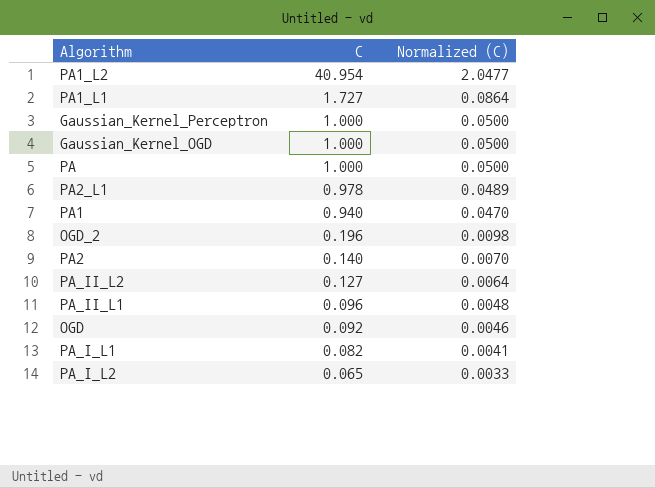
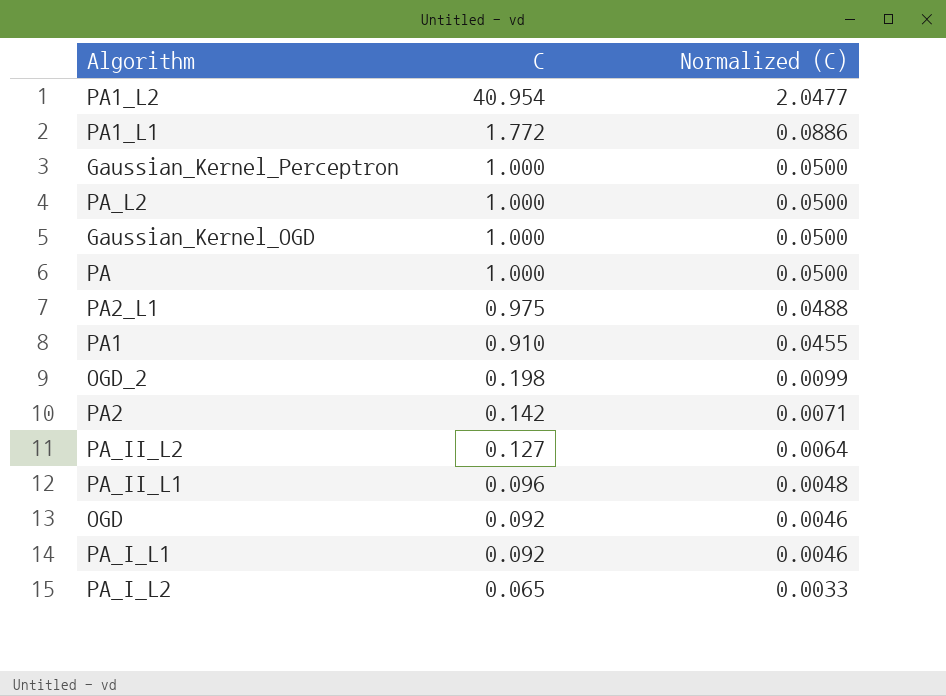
PA1_L1 | C: 1.727 -> 1.772
PA1_L1 | Normalized (C): 0.0864 -> 0.0886
row PA_L2: none -> 1.000 | 0.0500
PA2_L1 | C: 0.978 -> 0.975
PA2_L1 | Normalized (C): 0.0489 -> 0.0488
PA1 | C: 0.940 -> 0.910
PA1 | Normalized (C): 0.0470 -> 0.0455
OGD_2 | C: 0.196 -> 0.198
OGD_2 | Normalized (C): 0.0098 -> 0.0099
PA2 | C: 0.140 -> 0.142
PA2 | Normalized (C): 0.0070 -> 0.0071
PA_I_L1 | C: 0.082 -> 0.092
PA_I_L1 | Normalized (C): 0.0041 -> 0.0046

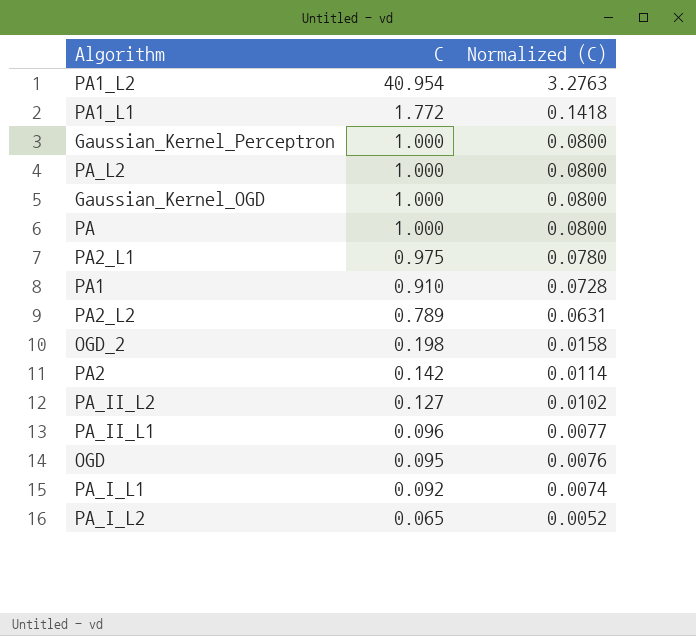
column Normalized (C) | formula: [C] * 0.05 -> [C] * 0.08
row PA2_L2: none -> 0.789 | 0.0631
OGD | C: 0.092 -> 0.095

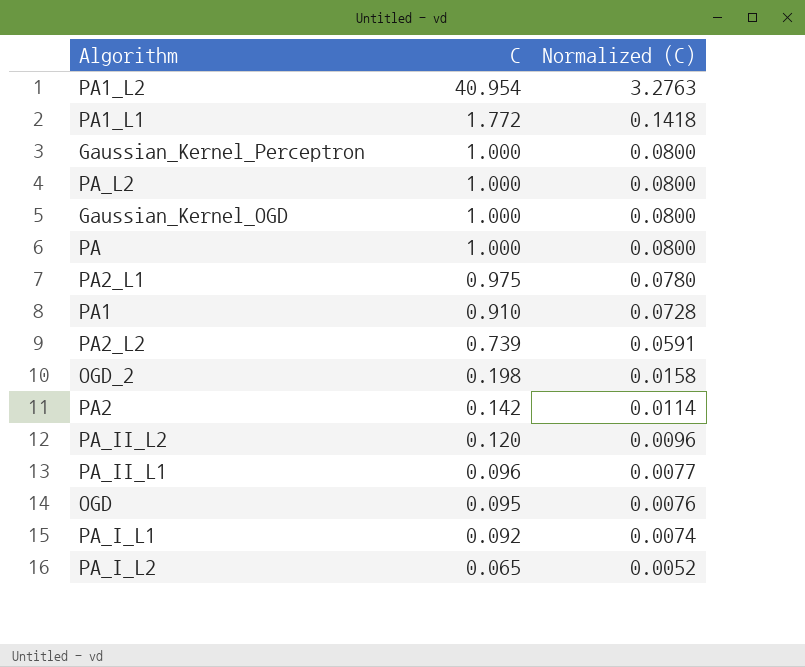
PA2_L2 | C: 0.789 -> 0.739
PA2_L2 | Normalized (C): 0.0631 -> 0.0591
PA_II_L2 | C: 0.127 -> 0.120
PA_II_L2 | Normalized (C): 0.0102 -> 0.0096

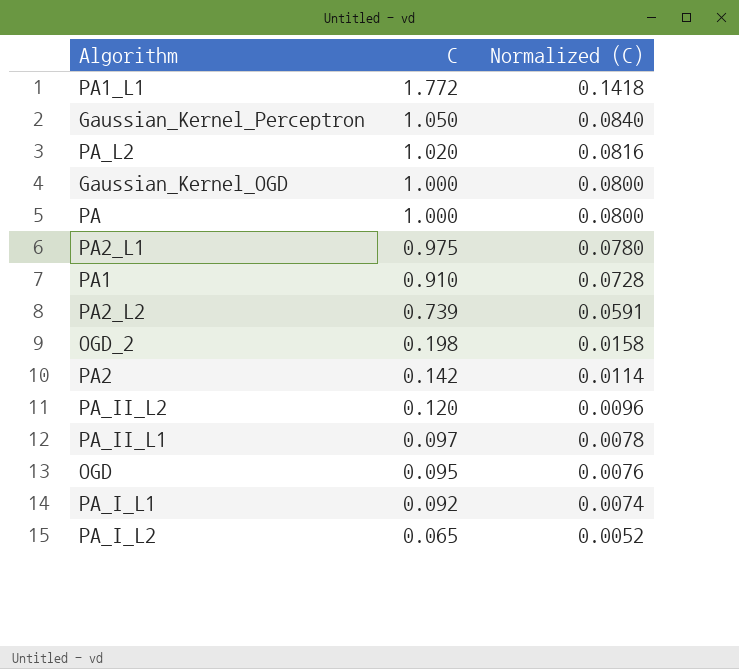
row PA1_L2: 40.954 | 3.2763 -> none
Gaussian_Kernel_Perceptron | C: 1.000 -> 1.050
Gaussian_Kernel_Perceptron | Normalized (C): 0.0800 -> 0.0840
PA_L2 | C: 1.000 -> 1.020
PA_L2 | Normalized (C): 0.0800 -> 0.0816
PA_II_L1 | C: 0.096 -> 0.097
PA_II_L1 | Normalized (C): 0.0077 -> 0.0078

